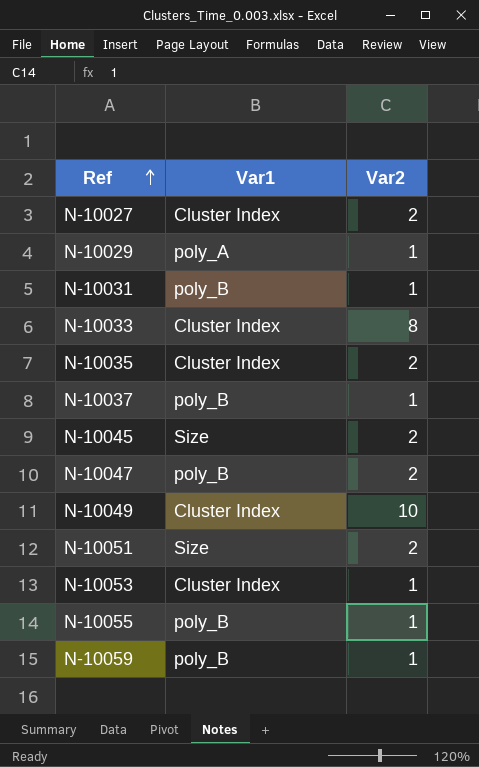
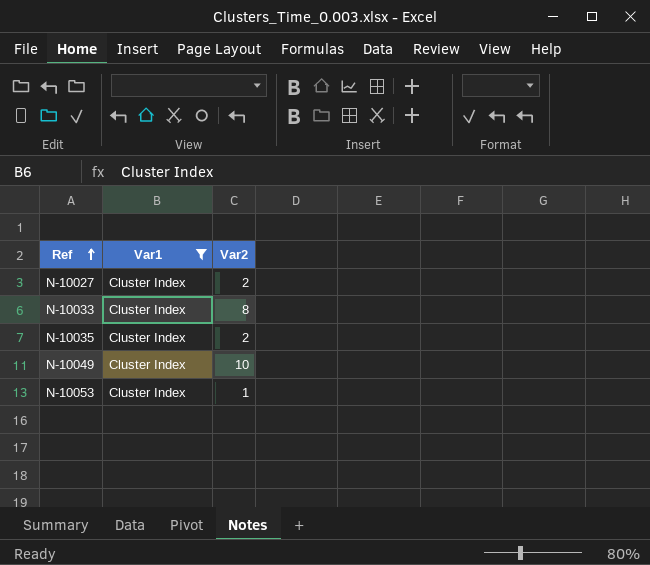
filter: none -> Var1 = Cluster Index

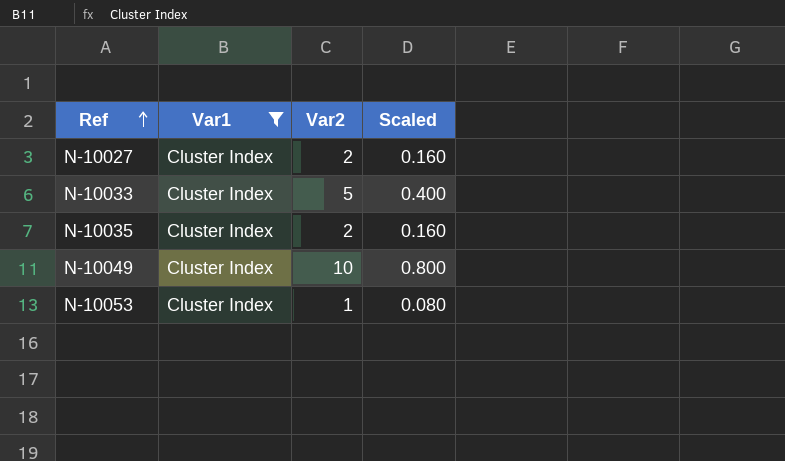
column Scaled | formula: none -> [Var2] * 0.08
N-10033 | Var2: 8 -> 5

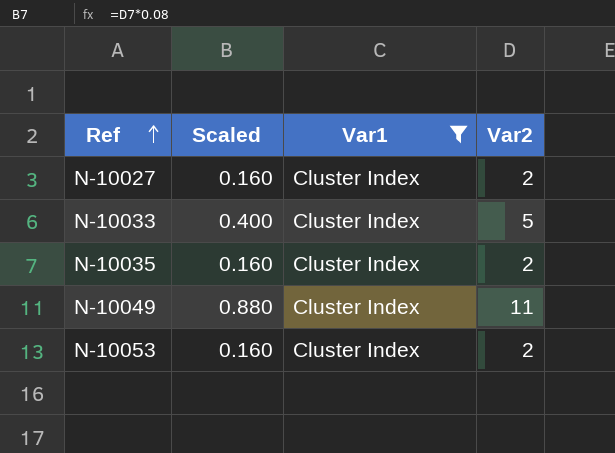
column Scaled | position: 4 -> 2
N-10049 | Scaled: 0.800 -> 0.880
N-10049 | Var2: 10 -> 11
N-10053 | Scaled: 0.080 -> 0.160
N-10053 | Var2: 1 -> 2

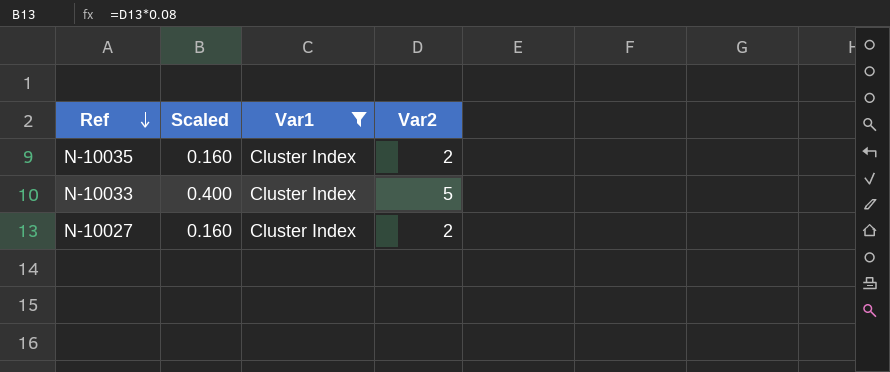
row order: Ref ascending -> Ref descending
row N-10049: 0.880 | Cluster Index | 11 -> none
row N-10053: 0.160 | Cluster Index | 2 -> none

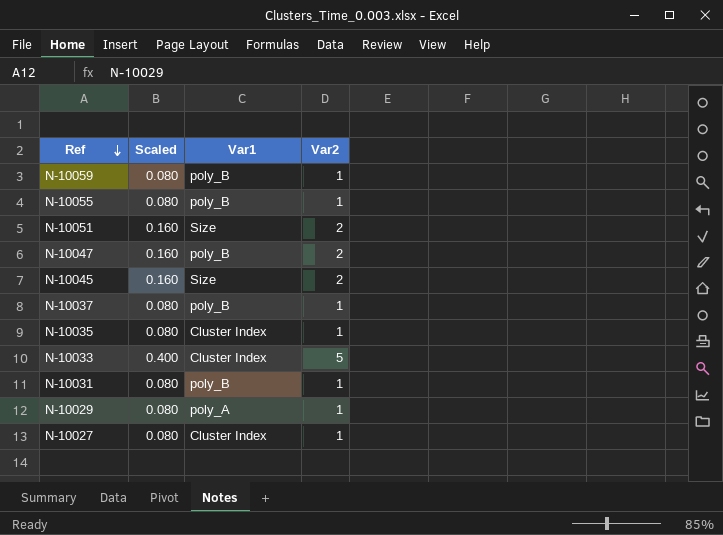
filter: Var1 = Cluster Index -> none
N-10035 | Scaled: 0.160 -> 0.080
N-10035 | Var2: 2 -> 1
N-10027 | Scaled: 0.160 -> 0.080
N-10027 | Var2: 2 -> 1

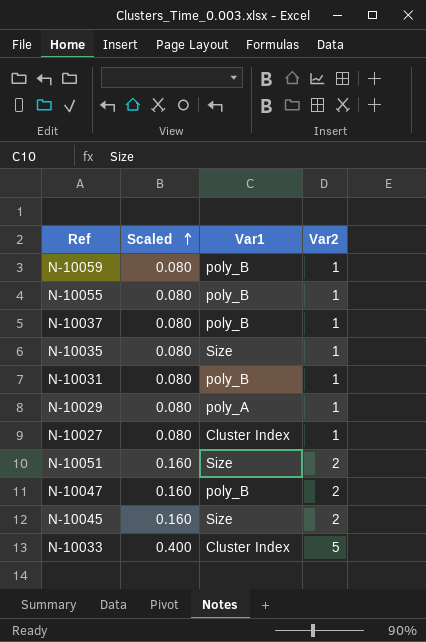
row order: Ref descending -> Scaled ascending
N-10035 | Var1: Cluster Index -> Size

